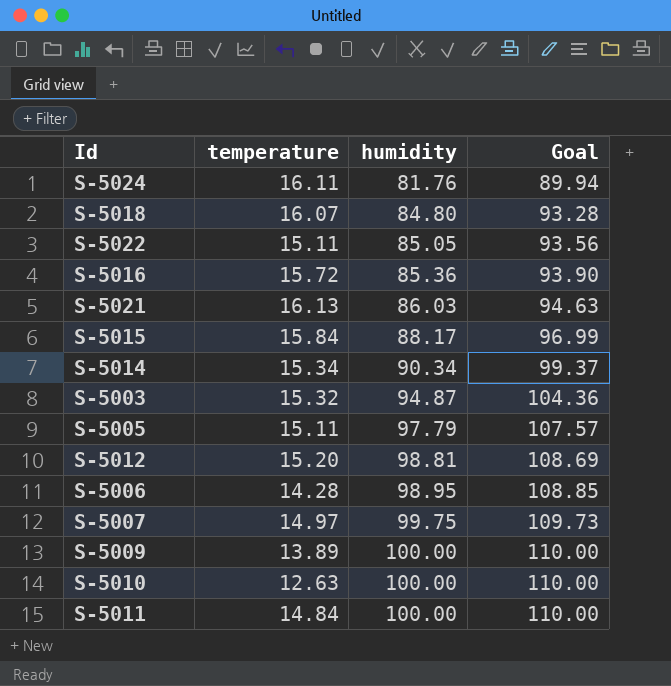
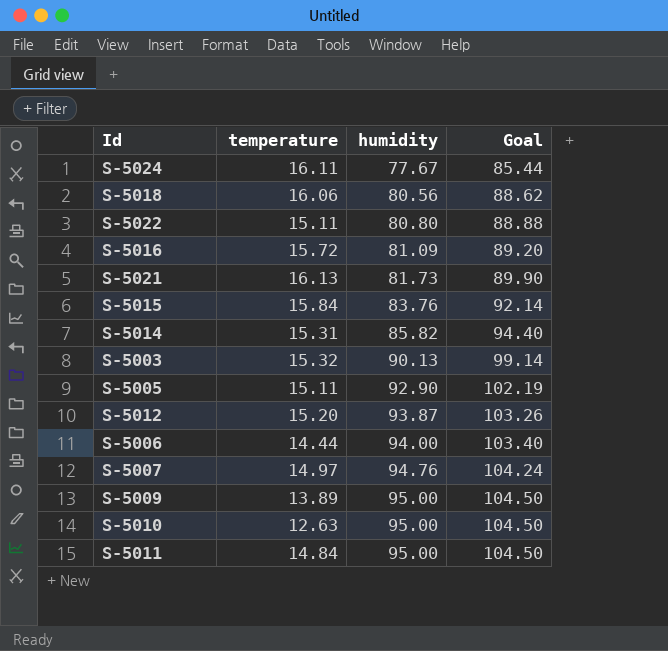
S-5024 | humidity: 81.76 -> 77.67
S-5024 | Goal: 89.94 -> 85.44
S-5018 | temperature: 16.07 -> 16.06
S-5018 | humidity: 84.80 -> 80.56
S-5018 | Goal: 93.28 -> 88.62
S-5022 | humidity: 85.05 -> 80.80
S-5022 | Goal: 93.56 -> 88.88
S-5016 | humidity: 85.36 -> 81.09
S-5016 | Goal: 93.90 -> 89.20
S-5021 | humidity: 86.03 -> 81.73
S-5021 | Goal: 94.63 -> 89.90
S-5015 | humidity: 88.17 -> 83.76
S-5015 | Goal: 96.99 -> 92.14
S-5014 | temperature: 15.34 -> 15.31
S-5014 | humidity: 90.34 -> 85.82
S-5014 | Goal: 99.37 -> 94.40
S-5003 | humidity: 94.87 -> 90.13
S-5003 | Goal: 104.36 -> 99.14
S-5005 | humidity: 97.79 -> 92.90
S-5005 | Goal: 107.57 -> 102.19
S-5012 | humidity: 98.81 -> 93.87
S-5012 | Goal: 108.69 -> 103.26
S-5006 | temperature: 14.28 -> 14.44
S-5006 | humidity: 98.95 -> 94.00
S-5006 | Goal: 108.85 -> 103.40
S-5007 | humidity: 99.75 -> 94.76
S-5007 | Goal: 109.73 -> 104.24
S-5009 | humidity: 100.00 -> 95.00
S-5009 | Goal: 110.00 -> 104.50
S-5010 | humidity: 100.00 -> 95.00
S-5010 | Goal: 110.00 -> 104.50
S-5011 | humidity: 100.00 -> 95.00
S-5011 | Goal: 110.00 -> 104.50

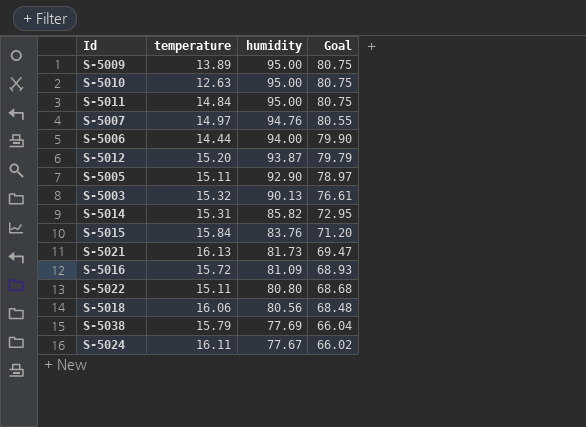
row order: humidity ascending -> humidity descending
column Goal | formula: [humidity] * 1.1 -> [humidity] * 0.85
row S-5038: none -> 15.79 | 77.69 | 66.04

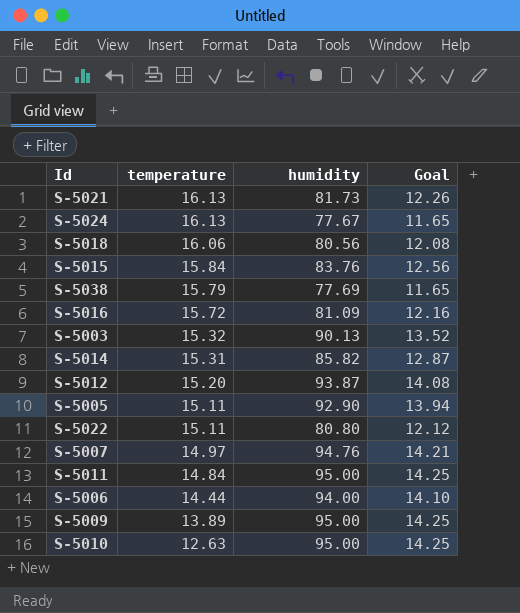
row order: humidity descending -> temperature descending
column Goal | formula: [humidity] * 0.85 -> [humidity] * 0.15
S-5024 | temperature: 16.11 -> 16.13

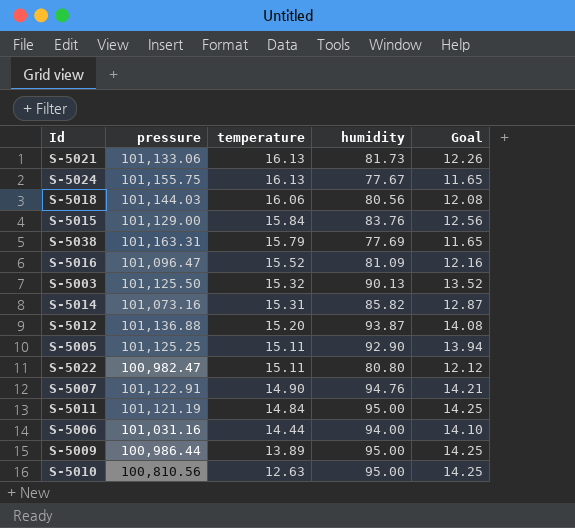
column pressure | position: none -> 2
S-5016 | temperature: 15.72 -> 15.52
S-5007 | temperature: 14.97 -> 14.90

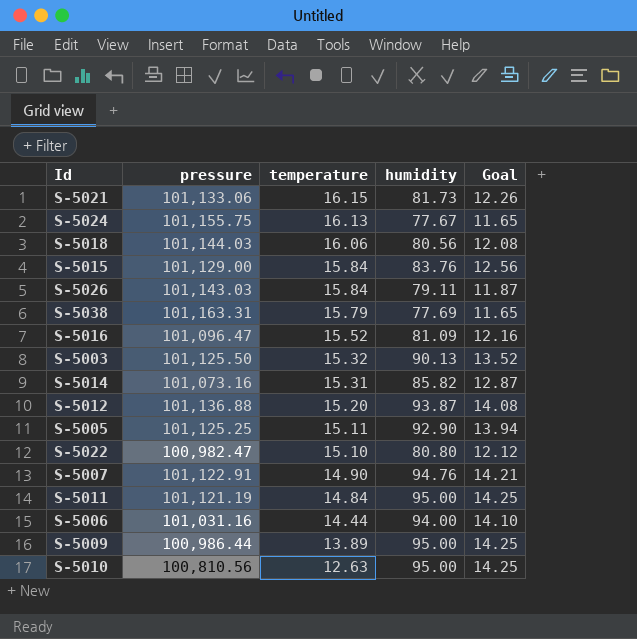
S-5021 | temperature: 16.13 -> 16.15
row S-5026: none -> 101,143.03 | 15.84 | 79.11 | 11.87
S-5022 | temperature: 15.11 -> 15.10

